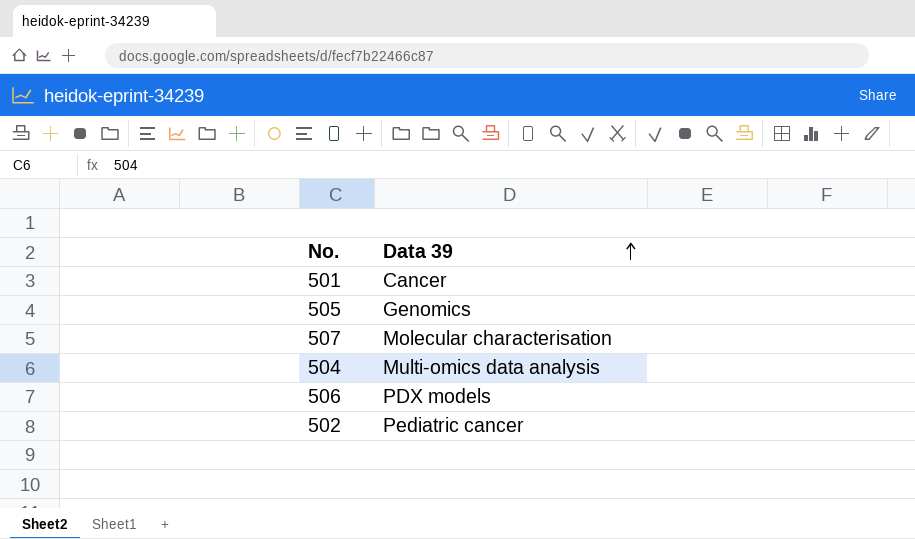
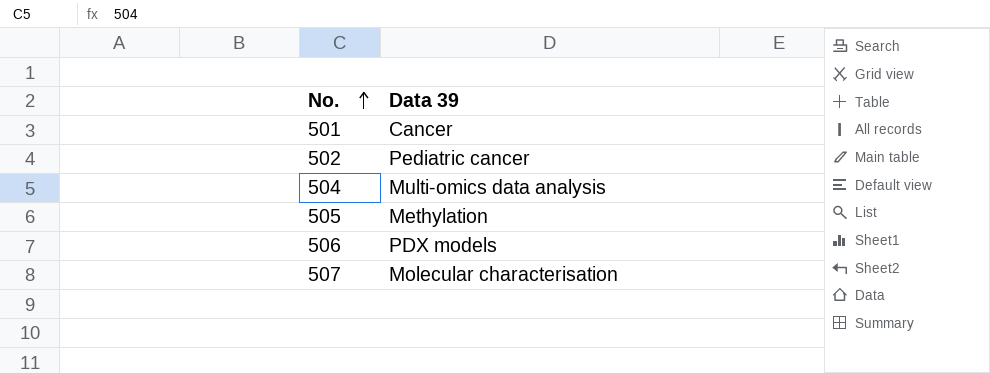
row order: Data 39 ascending -> No. ascending
505 | Data 39: Genomics -> Methylation

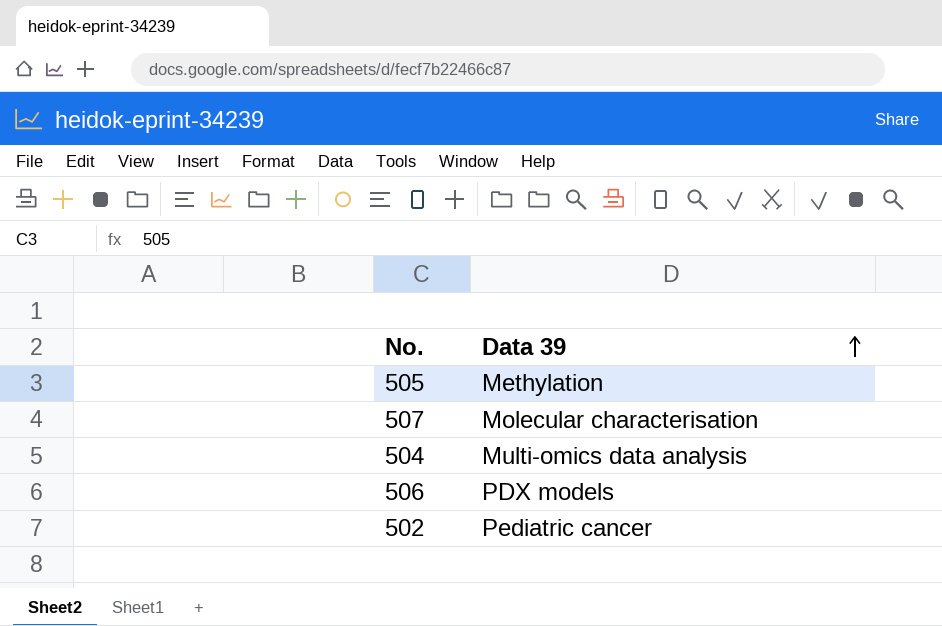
row order: No. ascending -> Data 39 ascending
row 501: Cancer -> none

